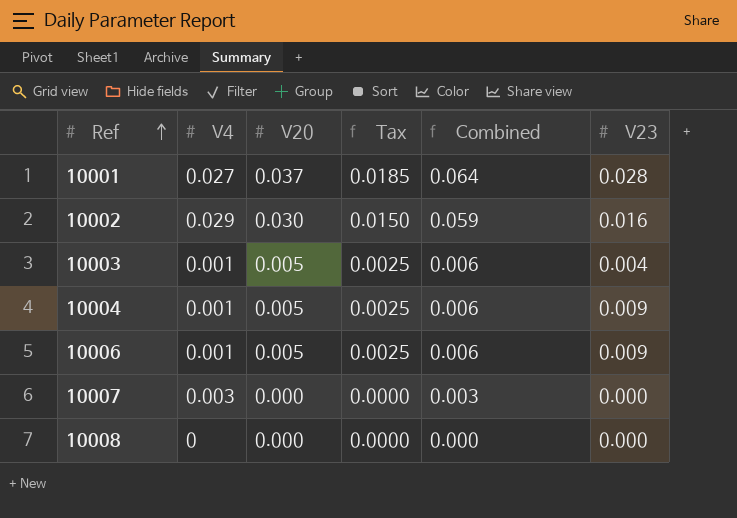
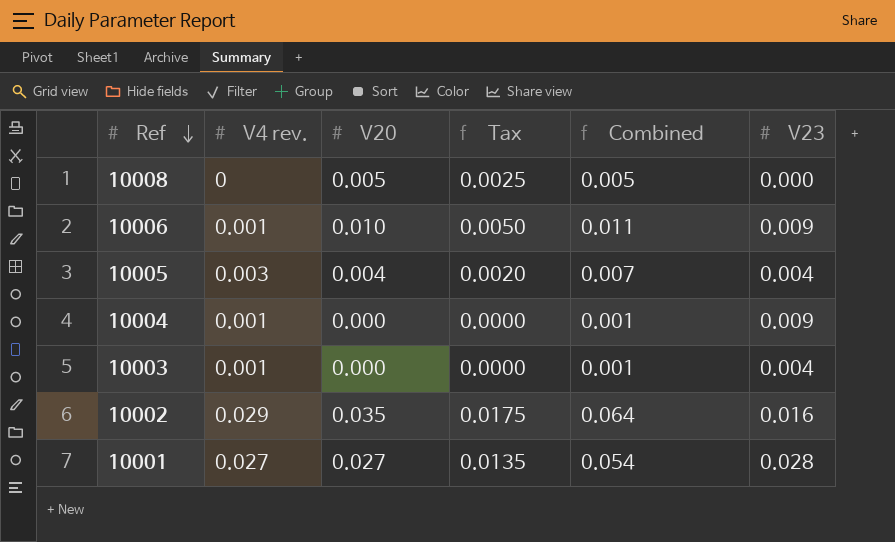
row order: Ref ascending -> Ref descending
column name: V4 -> V4 rev.
row 10007: 0.003 | 0.000 | 0.0000 | 0.003 | 0.000 -> none
10008 | V20: 0.000 -> 0.005
10008 | Tax: 0.0000 -> 0.0025
10008 | Combined: 0.000 -> 0.005
10006 | V20: 0.005 -> 0.010
10006 | Tax: 0.0025 -> 0.0050
10006 | Combined: 0.006 -> 0.011
row 10005: none -> 0.003 | 0.004 | 0.0020 | 0.007 | 0.004
10004 | V20: 0.005 -> 0.000
10004 | Tax: 0.0025 -> 0.0000
10004 | Combined: 0.006 -> 0.001
10003 | V20: 0.005 -> 0.000
10003 | Tax: 0.0025 -> 0.0000
10003 | Combined: 0.006 -> 0.001
10002 | V20: 0.030 -> 0.035
10002 | Tax: 0.0150 -> 0.0175
10002 | Combined: 0.059 -> 0.064
10001 | V20: 0.037 -> 0.027
10001 | Tax: 0.0185 -> 0.0135
10001 | Combined: 0.064 -> 0.054

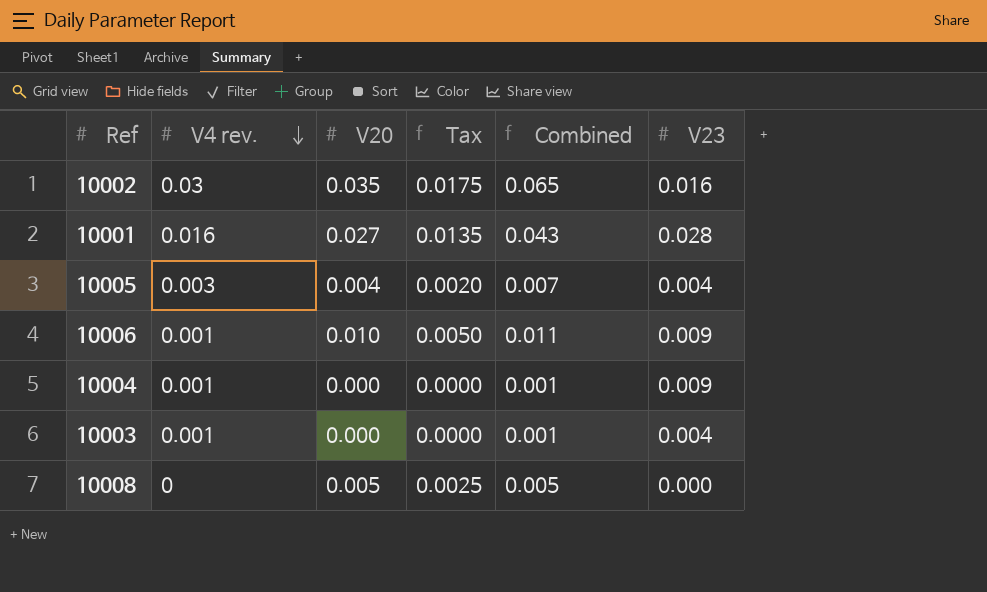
row order: Ref descending -> V4 rev. descending
10002 | V4 rev.: 0.029 -> 0.03
10002 | Combined: 0.064 -> 0.065
10001 | V4 rev.: 0.027 -> 0.016
10001 | Combined: 0.054 -> 0.043

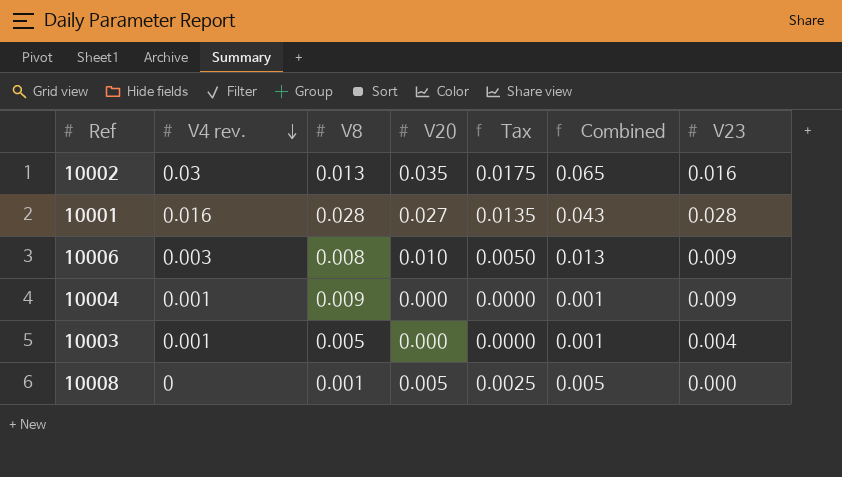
column V8 | position: none -> 3
row 10005: 0.003 | 0.004 | 0.0020 | 0.007 | 0.004 -> none
10006 | V4 rev.: 0.001 -> 0.003
10006 | Combined: 0.011 -> 0.013

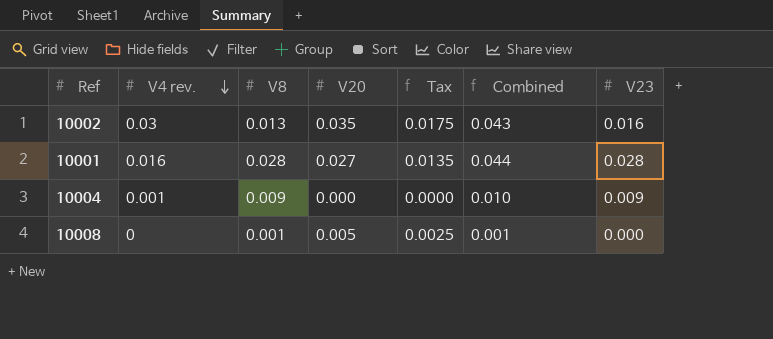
column Combined | formula: [V4 rev.] + [V20] -> [V4 rev.] + [V8]
row 10006: 0.003 | 0.008 | 0.010 | 0.0050 | 0.013 | 0.009 -> none
row 10003: 0.001 | 0.005 | 0.000 | 0.0000 | 0.001 | 0.004 -> none

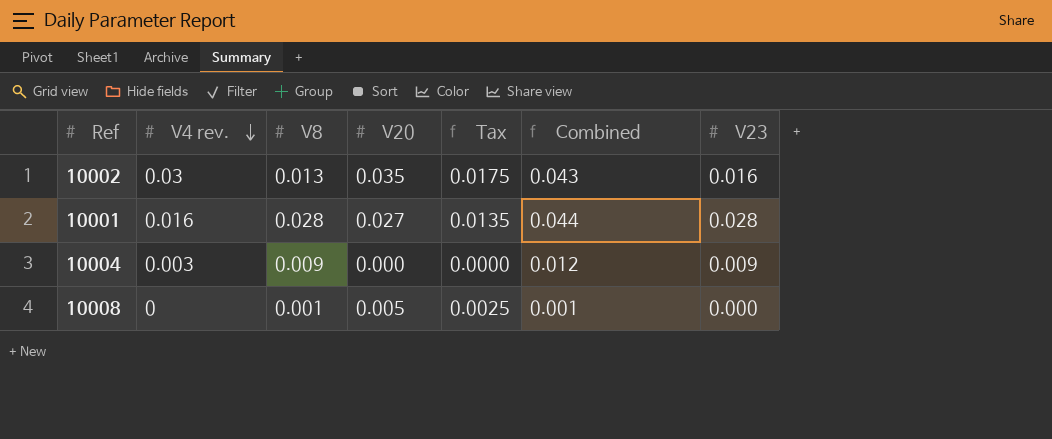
10004 | V4 rev.: 0.001 -> 0.003
10004 | Combined: 0.010 -> 0.012

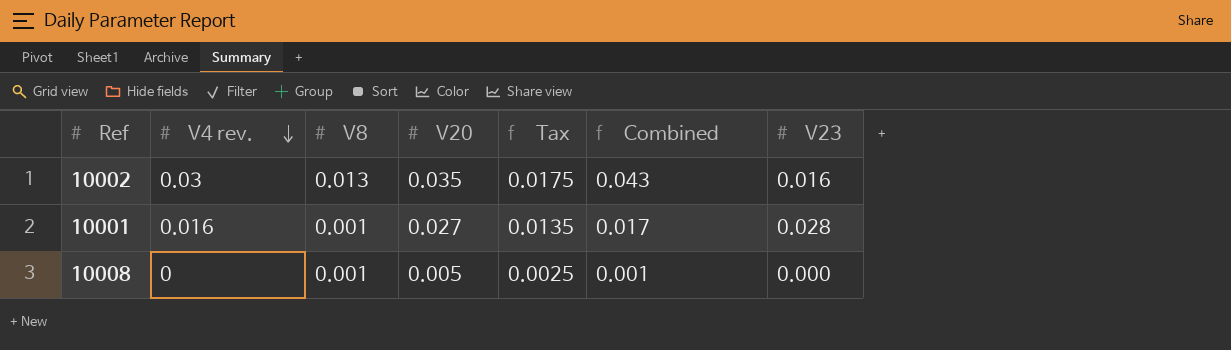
row 10004: 0.003 | 0.009 | 0.000 | 0.0000 | 0.012 | 0.009 -> none
10001 | V8: 0.028 -> 0.001
10001 | Combined: 0.044 -> 0.017

